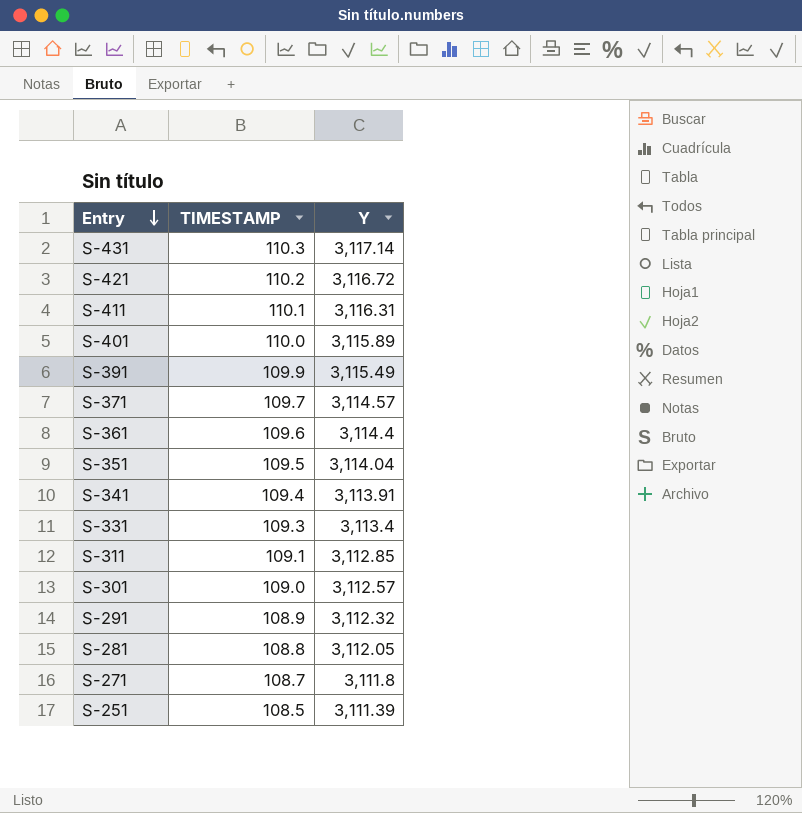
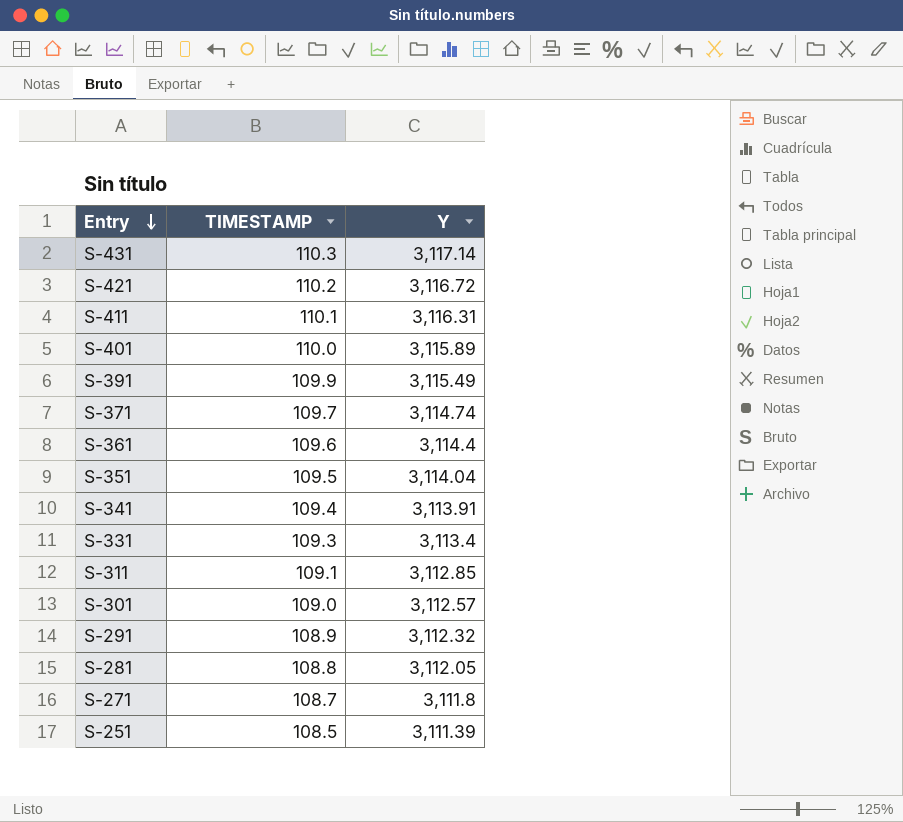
S-371 | Y: 3,114.57 -> 3,114.74

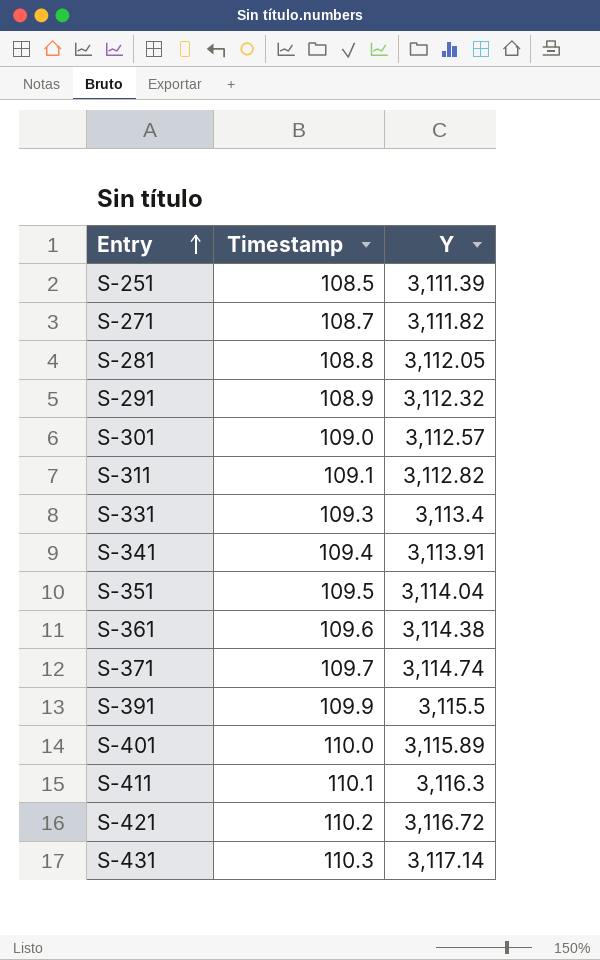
row order: Entry descending -> Entry ascending
column name: TIMESTAMP -> Timestamp
S-271 | Y: 3,111.8 -> 3,111.82
S-311 | Y: 3,112.85 -> 3,112.82
S-361 | Y: 3,114.4 -> 3,114.38
S-391 | Y: 3,115.49 -> 3,115.5
S-411 | Y: 3,116.31 -> 3,116.3

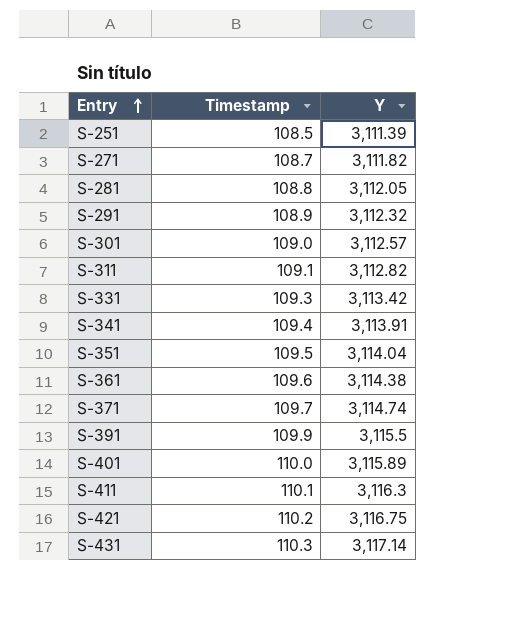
S-331 | Y: 3,113.4 -> 3,113.42
S-421 | Y: 3,116.72 -> 3,116.75

